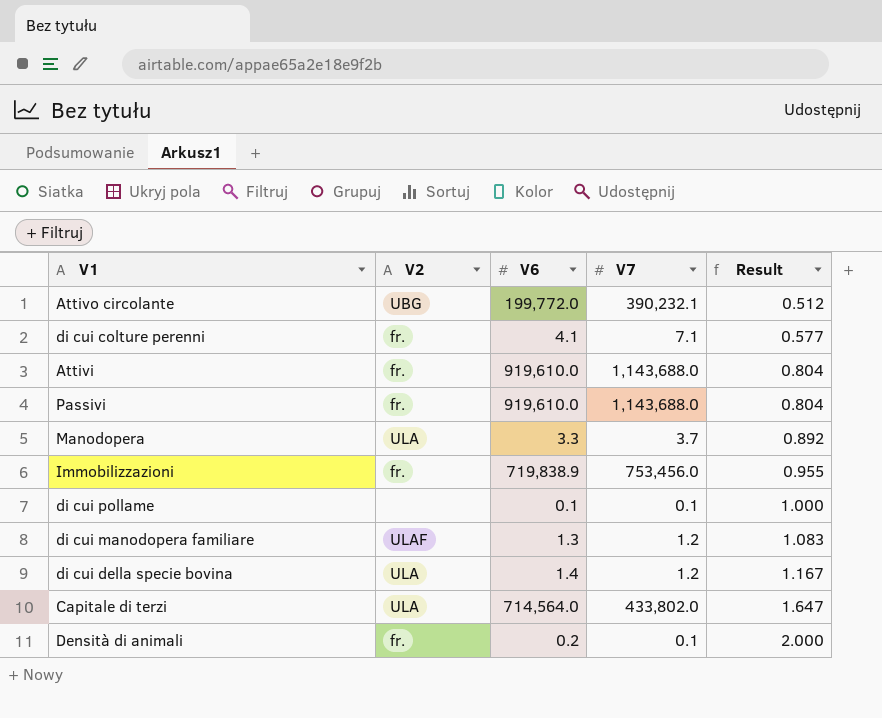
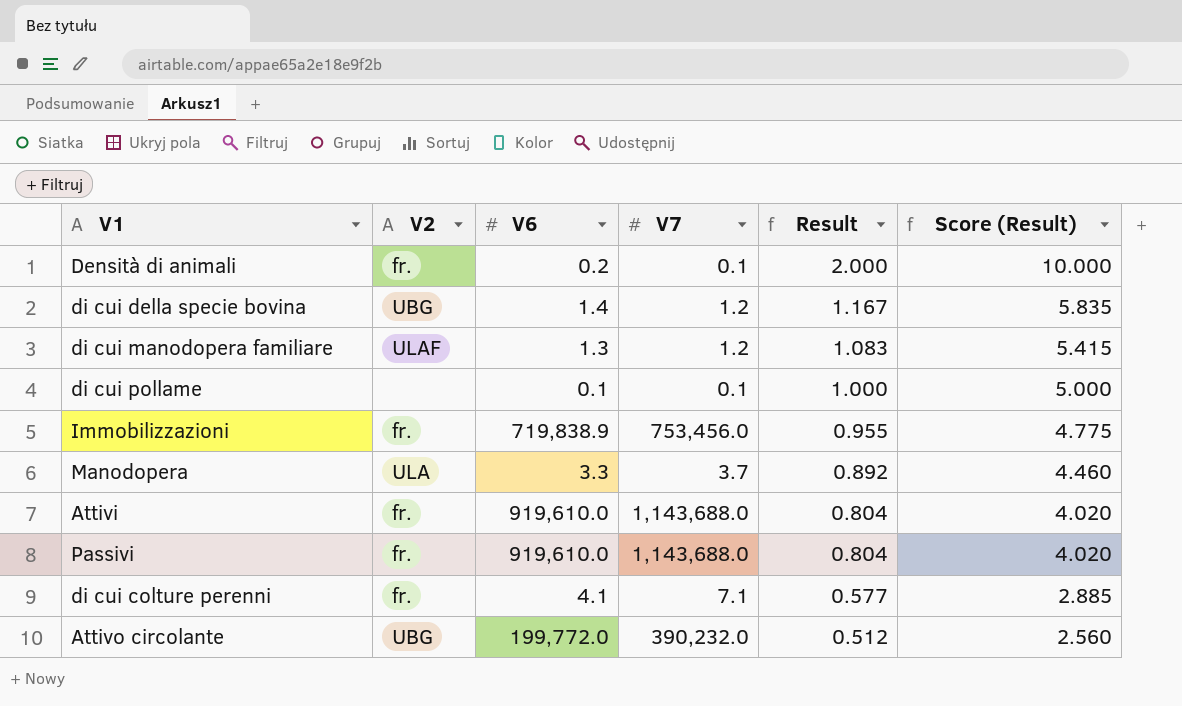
row order: Result ascending -> Result descending
column Score (Result) | formula: none -> [Result] * 5
row Capitale di terzi: ULA | 714,564.0 | 433,802.0 | 1.647 -> none
di cui della specie bovina | V2: ULA -> UBG
Attivo circolante | V7: 390,232.1 -> 390,232.0

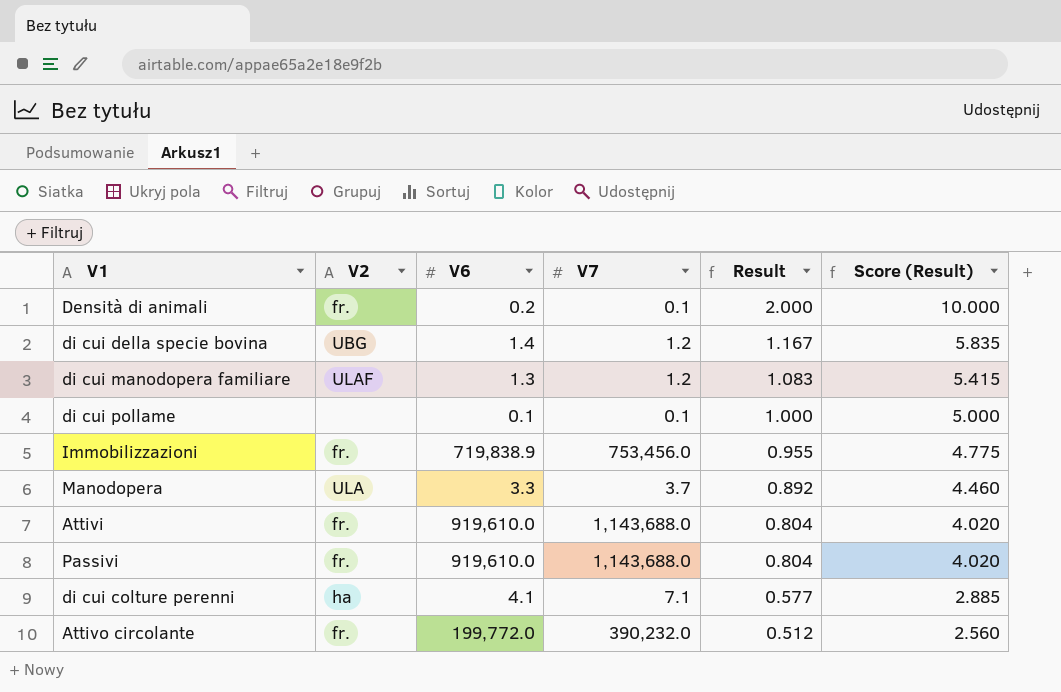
di cui colture perenni | V2: fr. -> ha
Attivo circolante | V2: UBG -> fr.

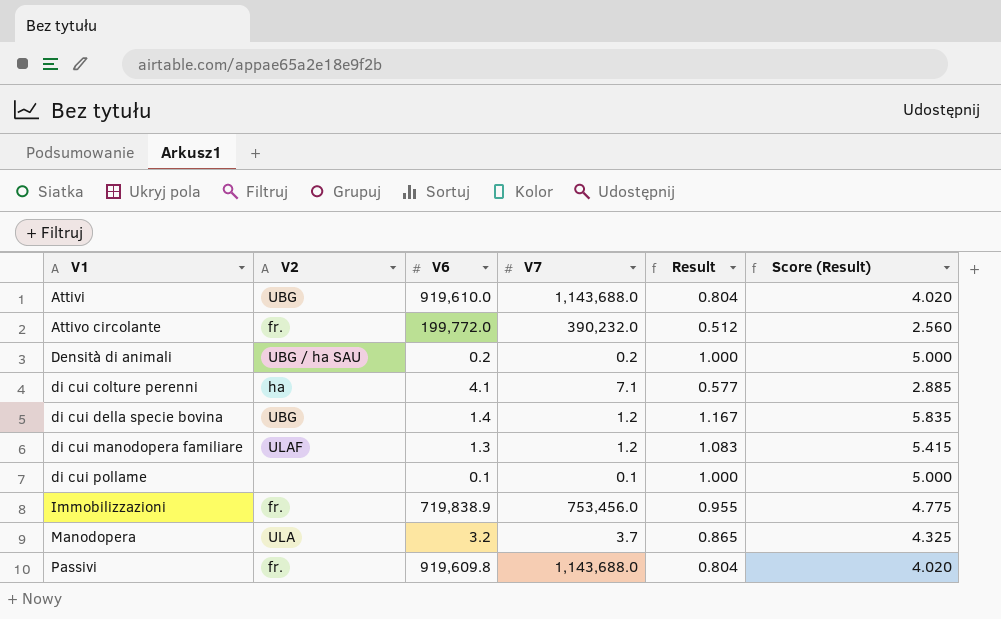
row order: Result descending -> V1 ascending
Attivi | V2: fr. -> UBG
Densità di animali | V2: fr. -> UBG / ha SAU
Densità di animali | V7: 0.1 -> 0.2
Densità di animali | Result: 2.000 -> 1.000
Densità di animali | Score (Result): 10.000 -> 5.000
Manodopera | V6: 3.3 -> 3.2
Manodopera | Result: 0.892 -> 0.865
Manodopera | Score (Result): 4.460 -> 4.325
Passivi | V6: 919,610.0 -> 919,609.8

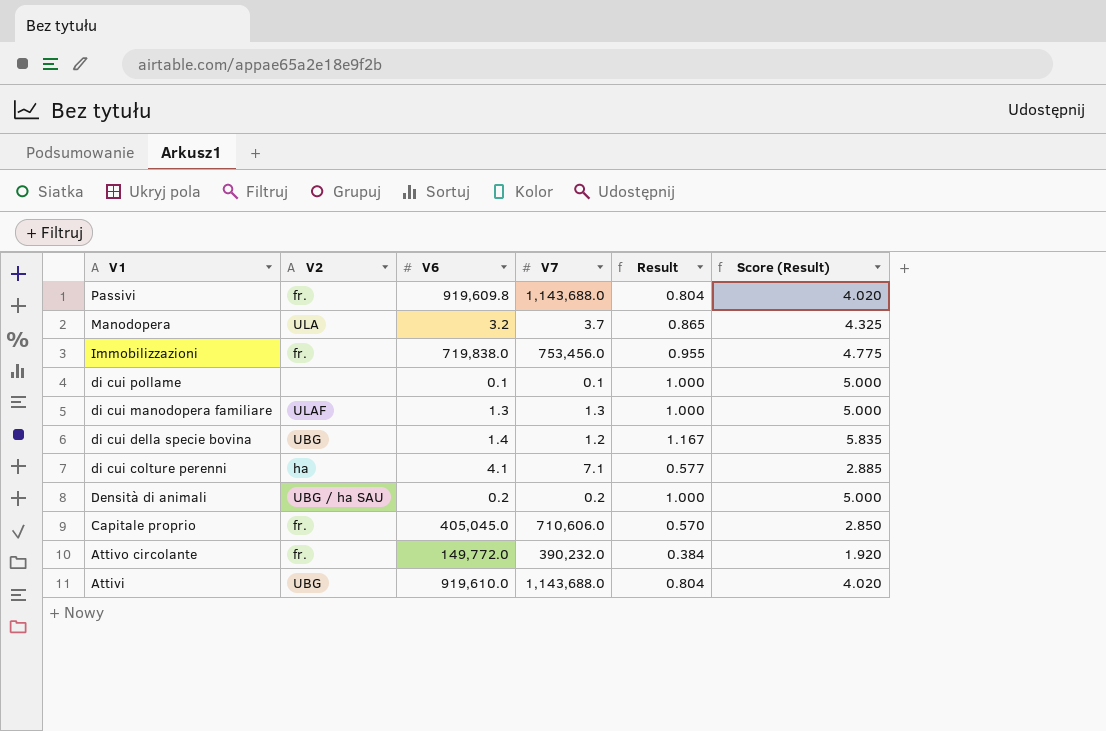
row order: V1 ascending -> V1 descending
Immobilizzazioni | V6: 719,838.9 -> 719,838.0
di cui manodopera familiare | V7: 1.2 -> 1.3
di cui manodopera familiare | Result: 1.083 -> 1.000
di cui manodopera familiare | Score (Result): 5.415 -> 5.000
row Capitale proprio: none -> fr. | 405,045.0 | 710,606.0 | 0.570 | 2.850
Attivo circolante | V6: 199,772.0 -> 149,772.0
Attivo circolante | Result: 0.512 -> 0.384
Attivo circolante | Score (Result): 2.560 -> 1.920

